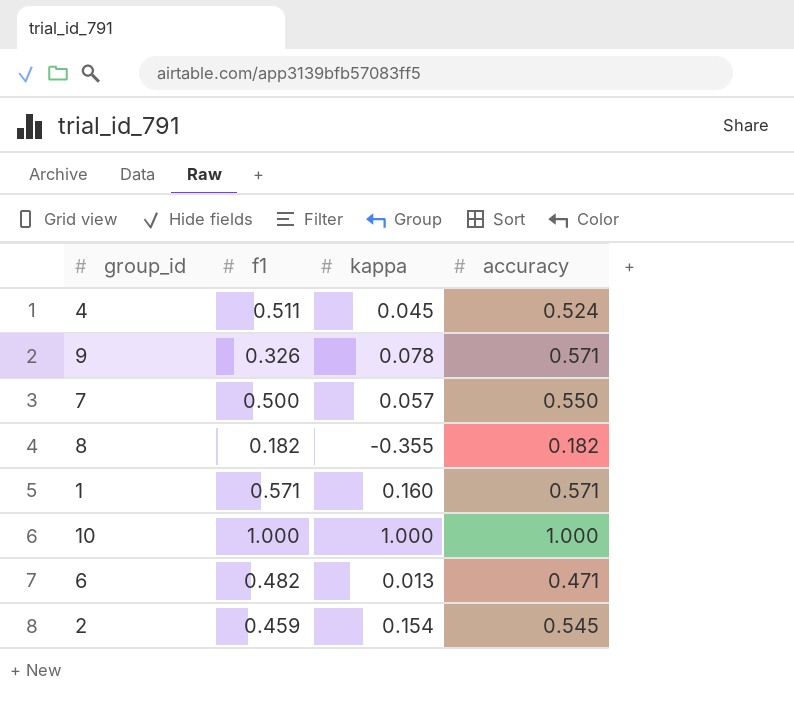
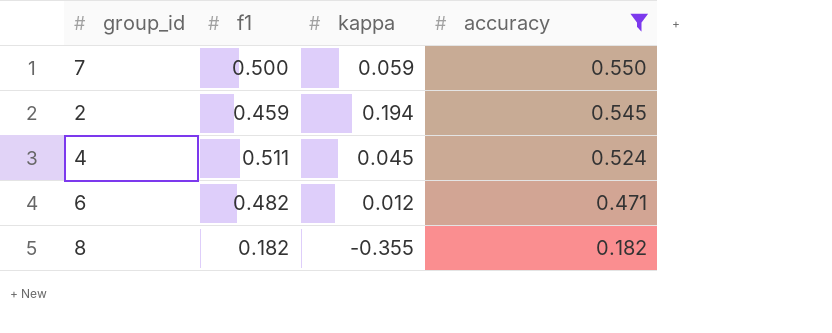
filter: none -> accuracy <= 0.550
row order: none -> accuracy descending
7 | kappa: 0.057 -> 0.059
2 | kappa: 0.154 -> 0.194
6 | kappa: 0.013 -> 0.012

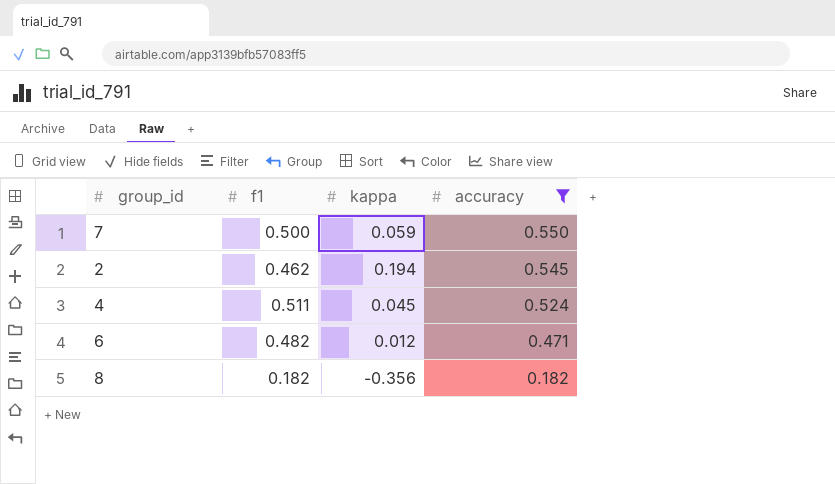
2 | f1: 0.459 -> 0.462
8 | kappa: -0.355 -> -0.356

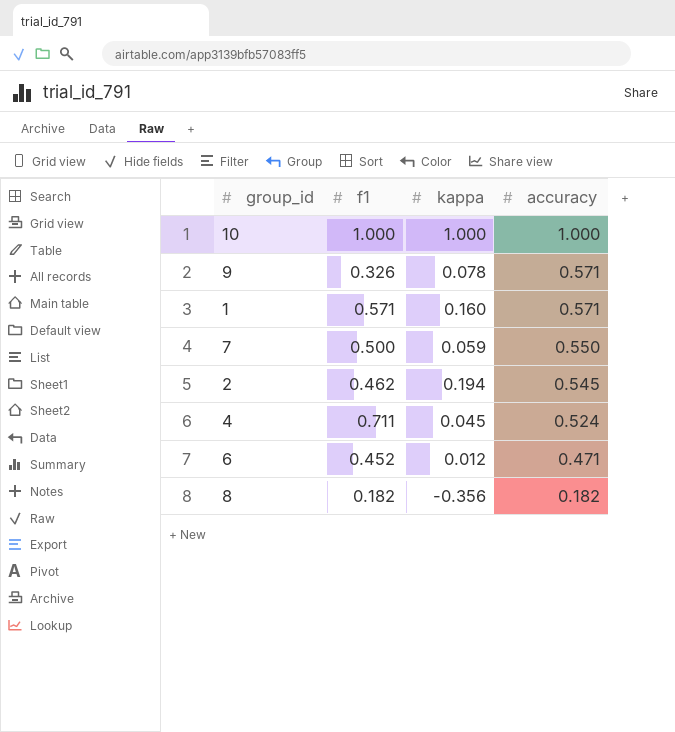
filter: accuracy <= 0.550 -> none
4 | f1: 0.511 -> 0.711
6 | f1: 0.482 -> 0.452

